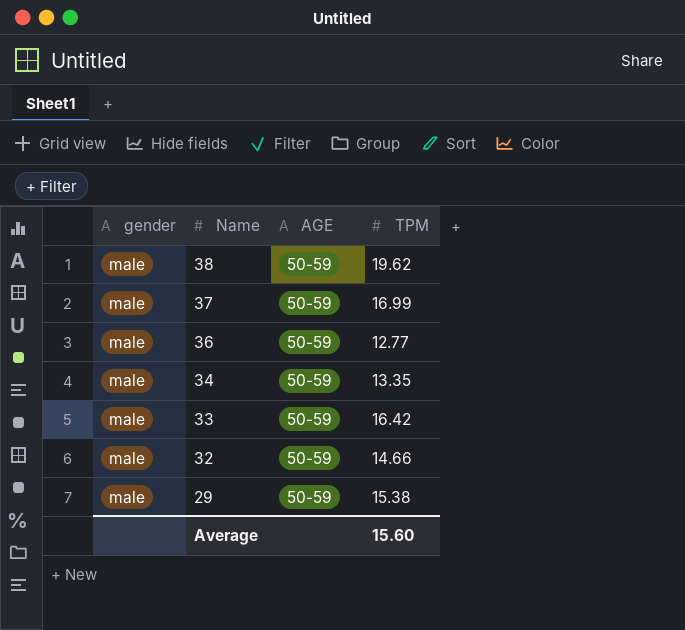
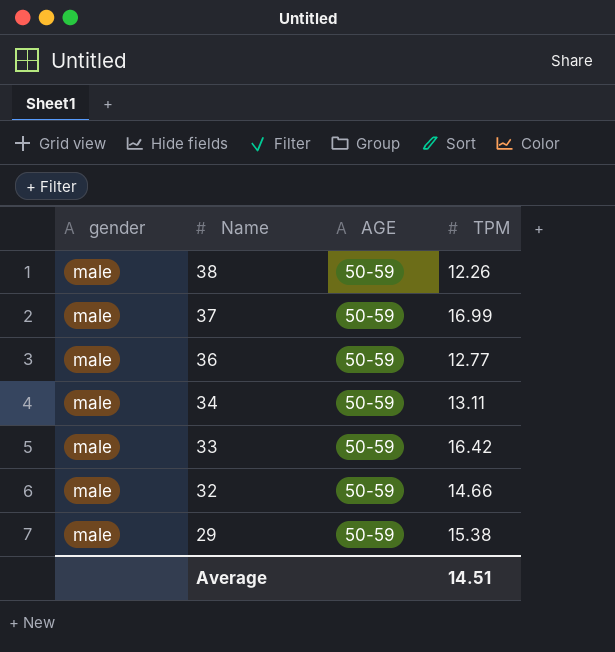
38 | TPM: 19.62 -> 12.26
34 | TPM: 13.35 -> 13.11
Average | TPM: 15.60 -> 14.51

